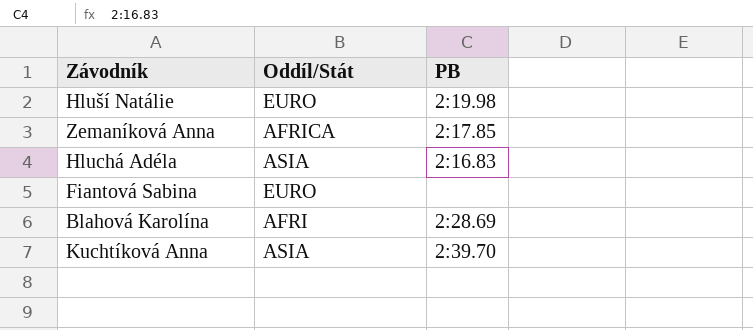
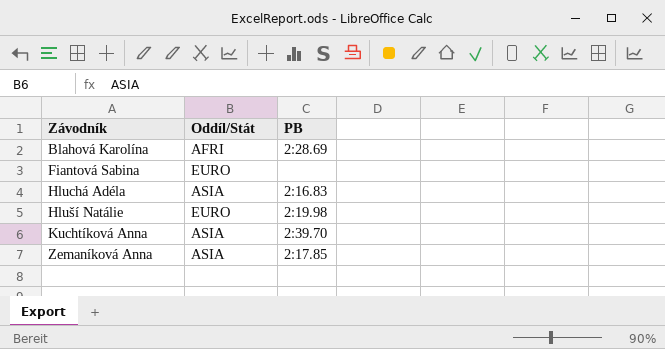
row order: none -> Závodník ascending
Zemaníková Anna | Oddíl/Stát: AFRICA -> ASIA

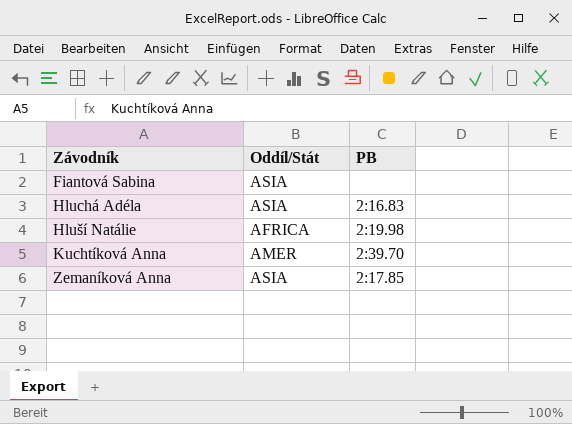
row Blahová Karolína: AFRI | 2:28.69 -> none
Fiantová Sabina | Oddíl/Stát: EURO -> ASIA
Hluší Natálie | Oddíl/Stát: EURO -> AFRICA
Kuchtíková Anna | Oddíl/Stát: ASIA -> AMER

